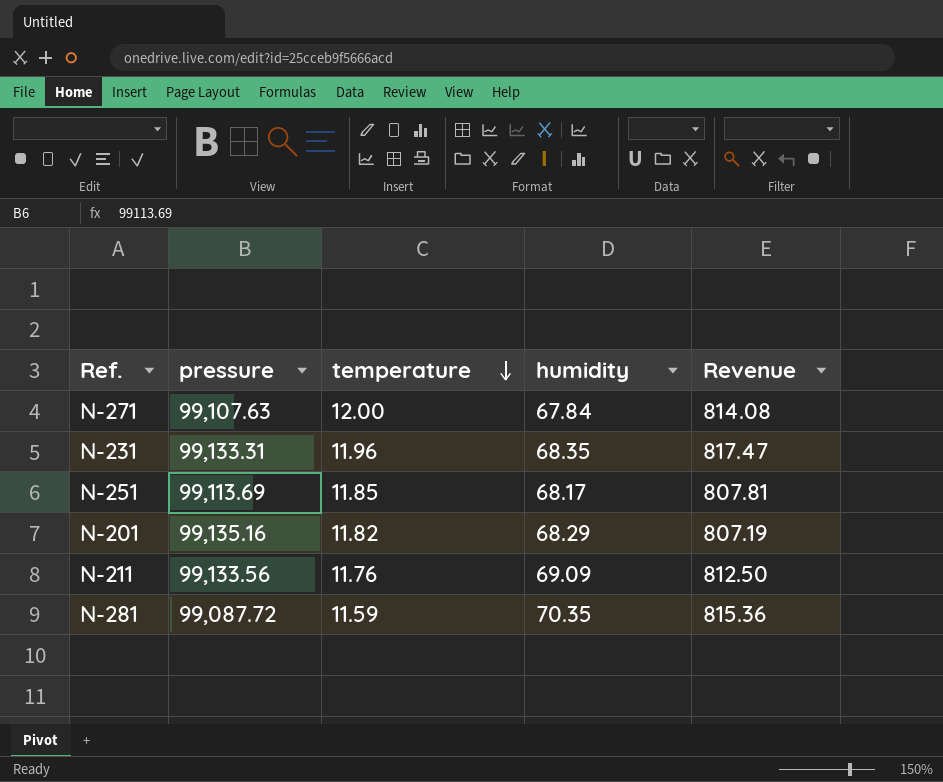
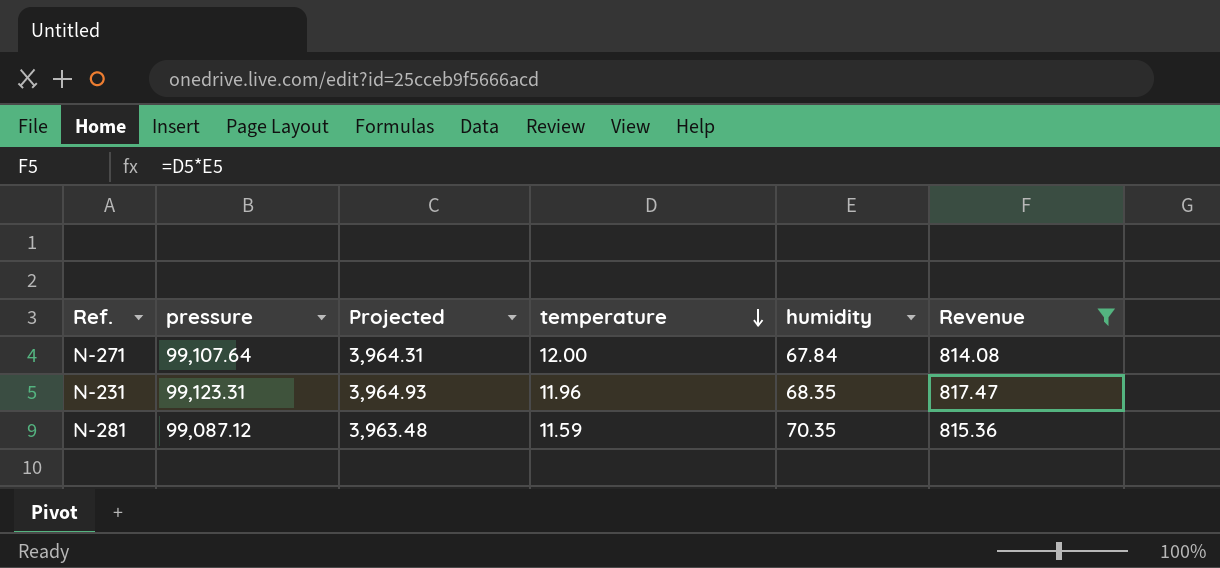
filter: none -> Revenue >= 814.08
column Projected | formula: none -> [pressure] * 0.04
N-271 | pressure: 99,107.63 -> 99,107.64
N-231 | pressure: 99,133.31 -> 99,123.31
N-281 | pressure: 99,087.72 -> 99,087.12

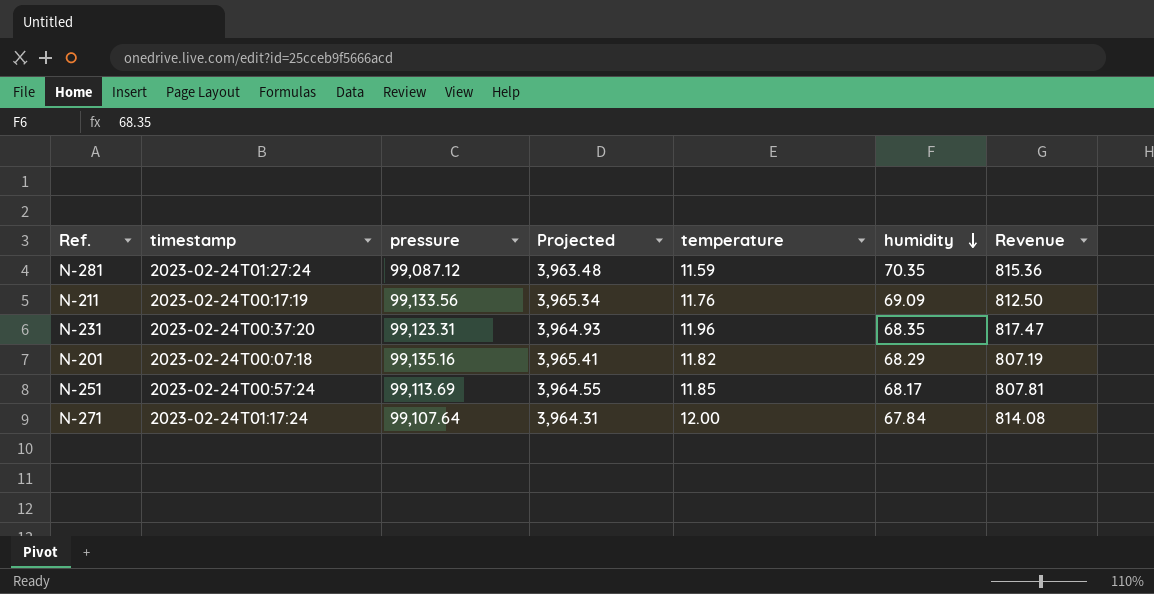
filter: Revenue >= 814.08 -> none
row order: temperature descending -> humidity descending
column timestamp | position: none -> 2

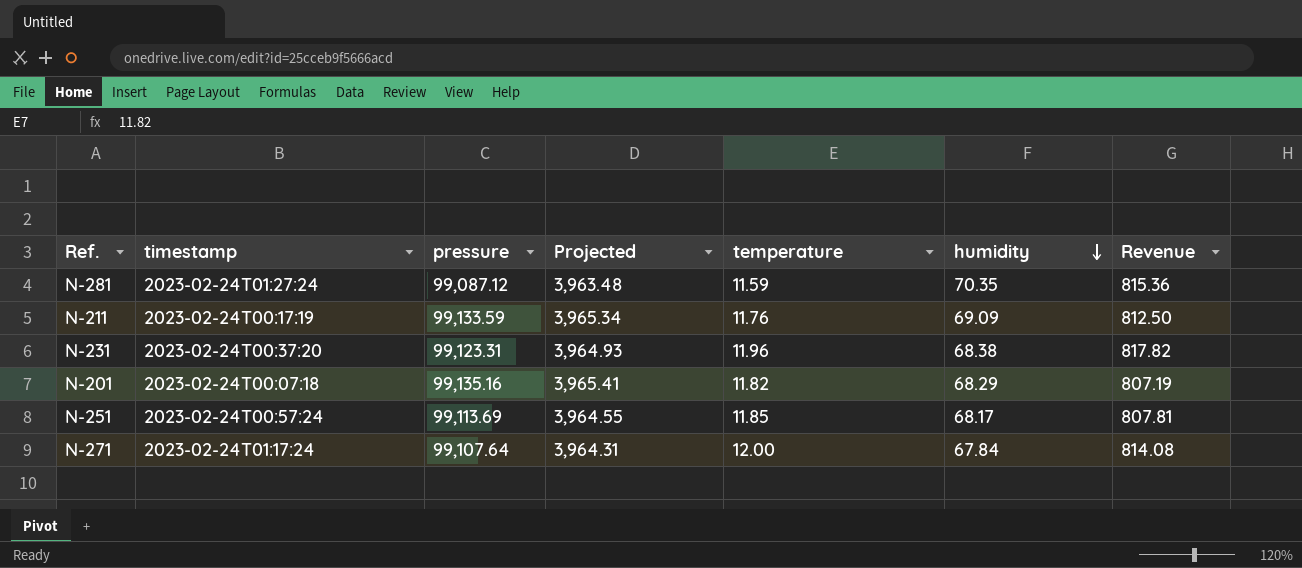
N-211 | pressure: 99,133.56 -> 99,133.59
N-231 | humidity: 68.35 -> 68.38
N-231 | Revenue: 817.47 -> 817.82

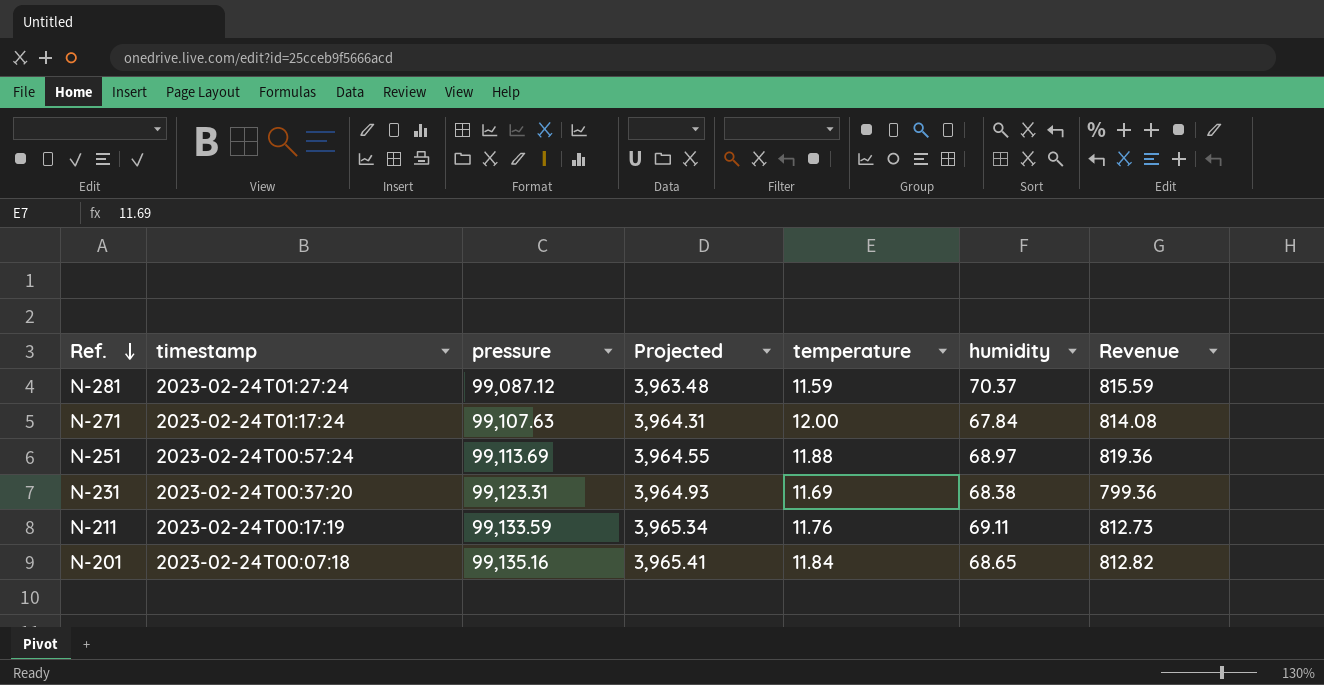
row order: humidity descending -> Ref. descending
N-281 | humidity: 70.35 -> 70.37
N-281 | Revenue: 815.36 -> 815.59
N-271 | pressure: 99,107.64 -> 99,107.63
N-251 | temperature: 11.85 -> 11.88
N-251 | humidity: 68.17 -> 68.97
N-251 | Revenue: 807.81 -> 819.36
N-231 | temperature: 11.96 -> 11.69
N-231 | Revenue: 817.82 -> 799.36
N-211 | humidity: 69.09 -> 69.11
N-211 | Revenue: 812.50 -> 812.73
N-201 | temperature: 11.82 -> 11.84
N-201 | humidity: 68.29 -> 68.65
N-201 | Revenue: 807.19 -> 812.82

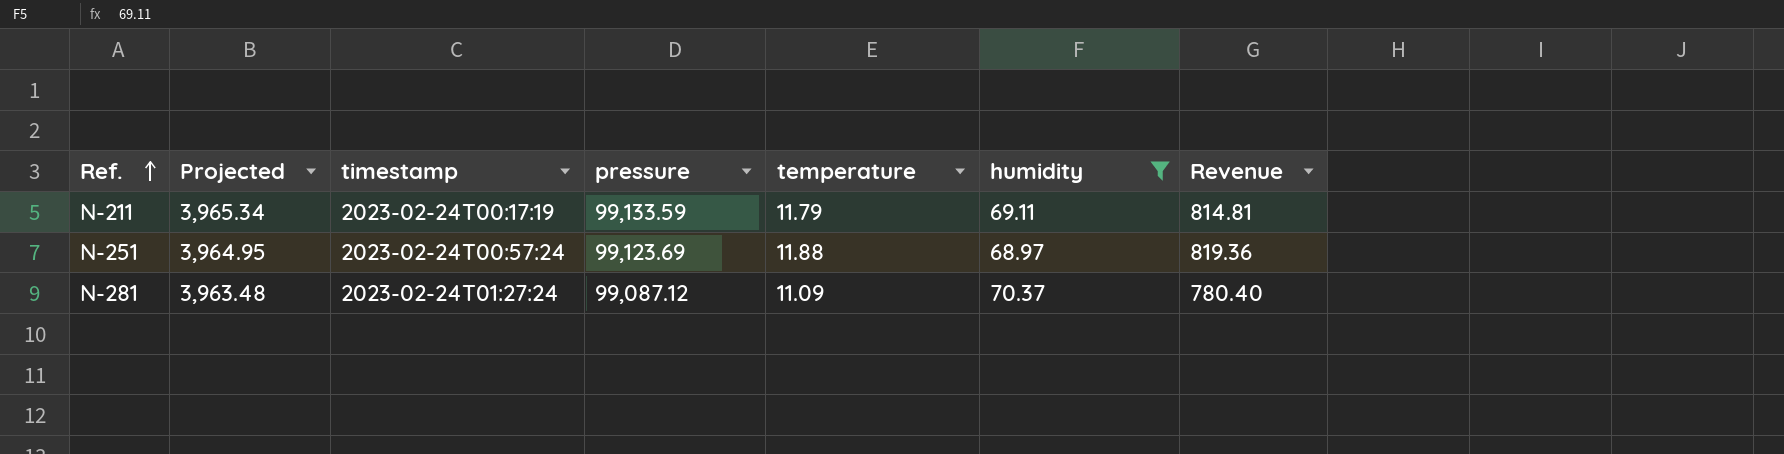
filter: none -> humidity >= 68.97
row order: Ref. descending -> Ref. ascending
column Projected | position: 4 -> 2
N-211 | temperature: 11.76 -> 11.79
N-211 | Revenue: 812.73 -> 814.81
N-251 | Projected: 3,964.55 -> 3,964.95
N-251 | pressure: 99,113.69 -> 99,123.69
N-281 | temperature: 11.59 -> 11.09
N-281 | Revenue: 815.59 -> 780.40

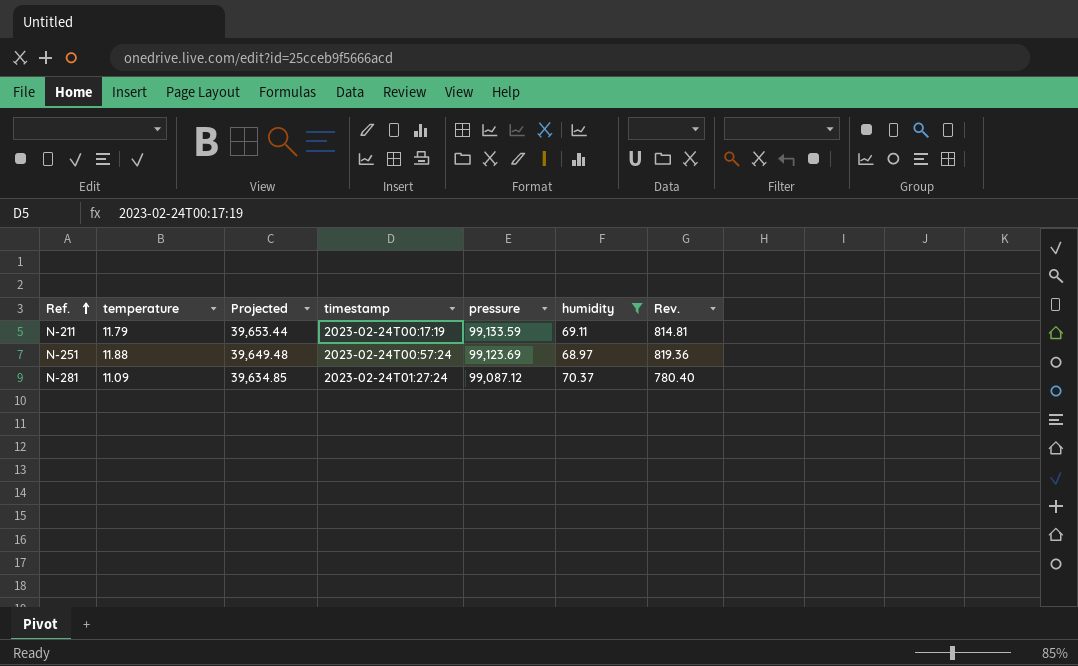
column temperature | position: 5 -> 2
column Projected | formula: [pressure] * 0.04 -> [pressure] * 0.4
column name: Revenue -> Rev.

